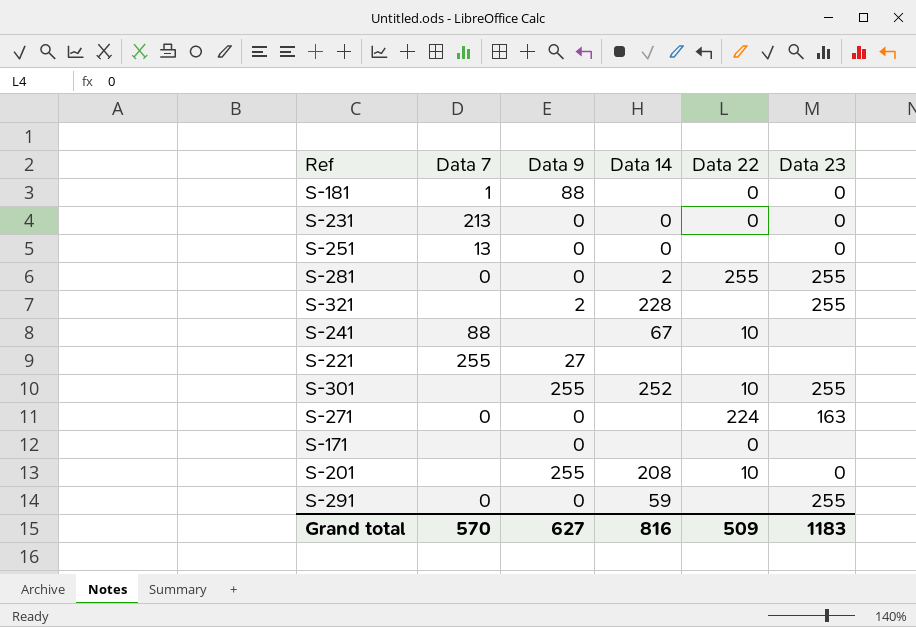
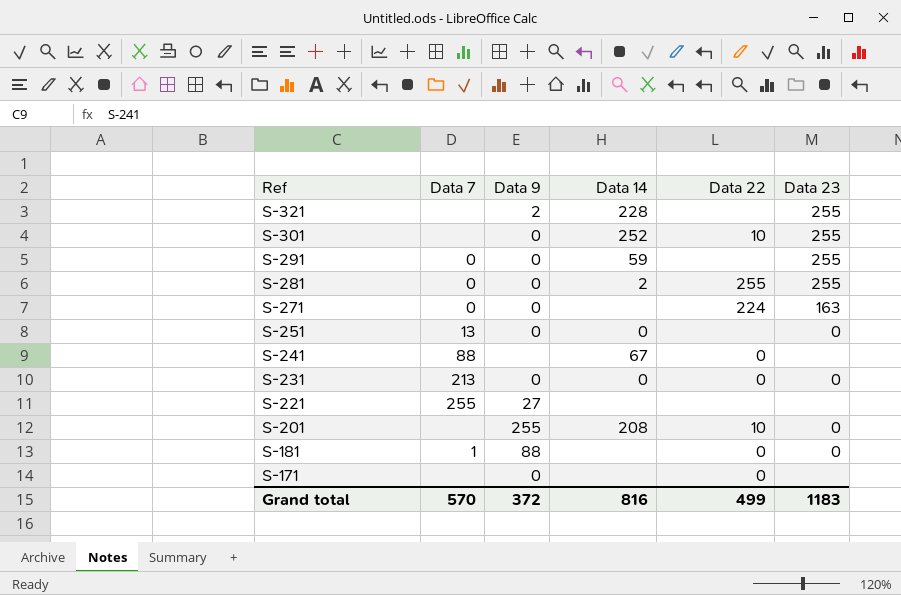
row order: none -> Ref descending
S-301 | Data 9: 255 -> 0
S-241 | Data 22: 10 -> 0
Grand total | Data 9: 627 -> 372
Grand total | Data 22: 509 -> 499

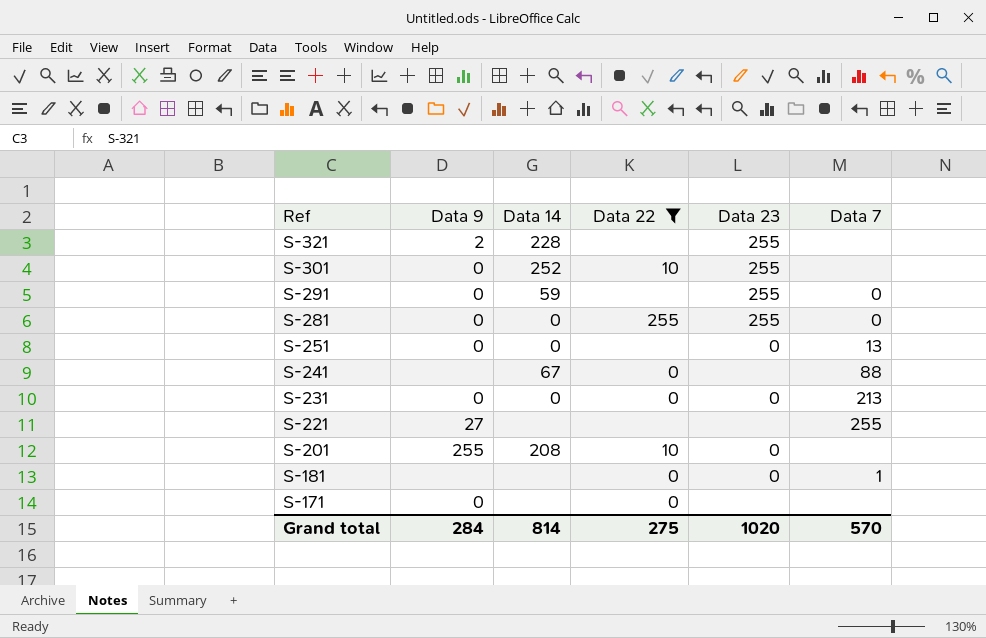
filter: none -> Data 22 != 224
column Data 7 | position: 2 -> 6
S-281 | Data 14: 2 -> 0
S-181 | Data 9: 88 -> none
Grand total | Data 9: 372 -> 284
Grand total | Data 14: 816 -> 814
Grand total | Data 22: 499 -> 275
Grand total | Data 23: 1183 -> 1020

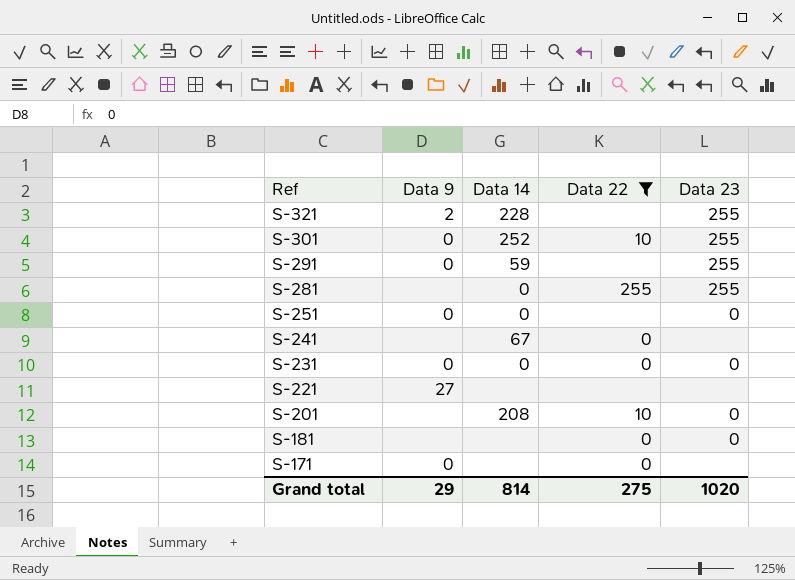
column Data 7 | position: 6 -> none
S-281 | Data 9: 0 -> none
S-201 | Data 9: 255 -> none
Grand total | Data 9: 284 -> 29

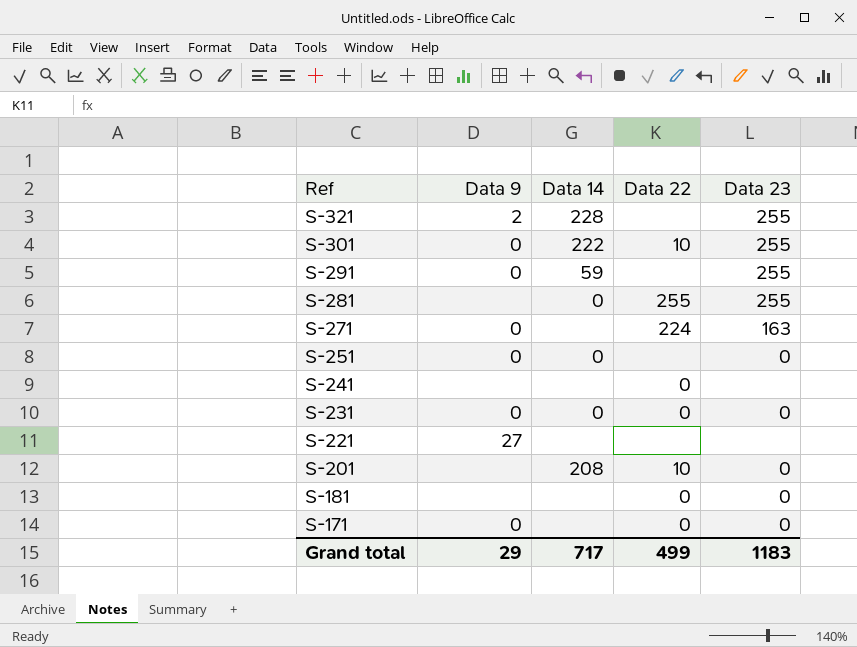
filter: Data 22 != 224 -> none
S-301 | Data 14: 252 -> 222
S-241 | Data 14: 67 -> none
S-171 | Data 23: none -> 0
Grand total | Data 14: 814 -> 717
Grand total | Data 22: 275 -> 499
Grand total | Data 23: 1020 -> 1183

